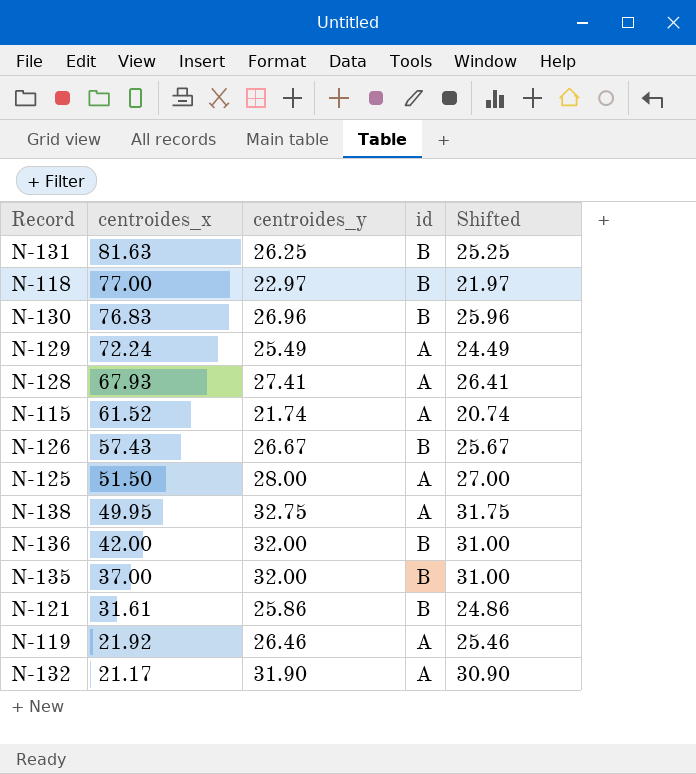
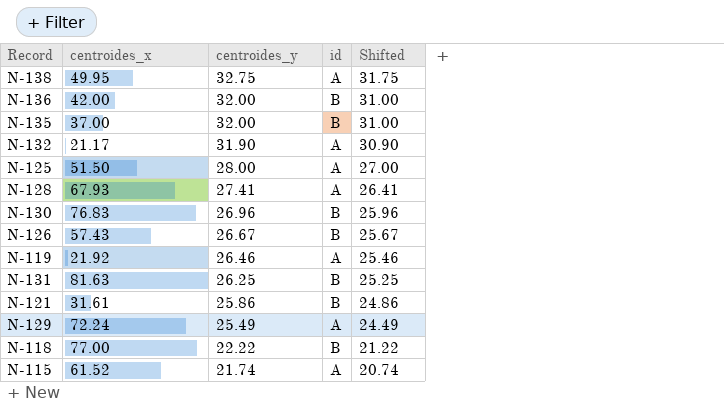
row order: centroides_x descending -> centroides_y descending
N-118 | centroides_y: 22.97 -> 22.22
N-118 | Shifted: 21.97 -> 21.22

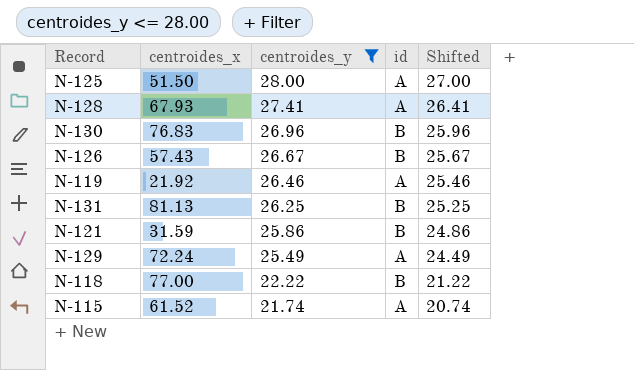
filter: none -> centroides_y <= 28.00
N-131 | centroides_x: 81.63 -> 81.13
N-121 | centroides_x: 31.61 -> 31.59

